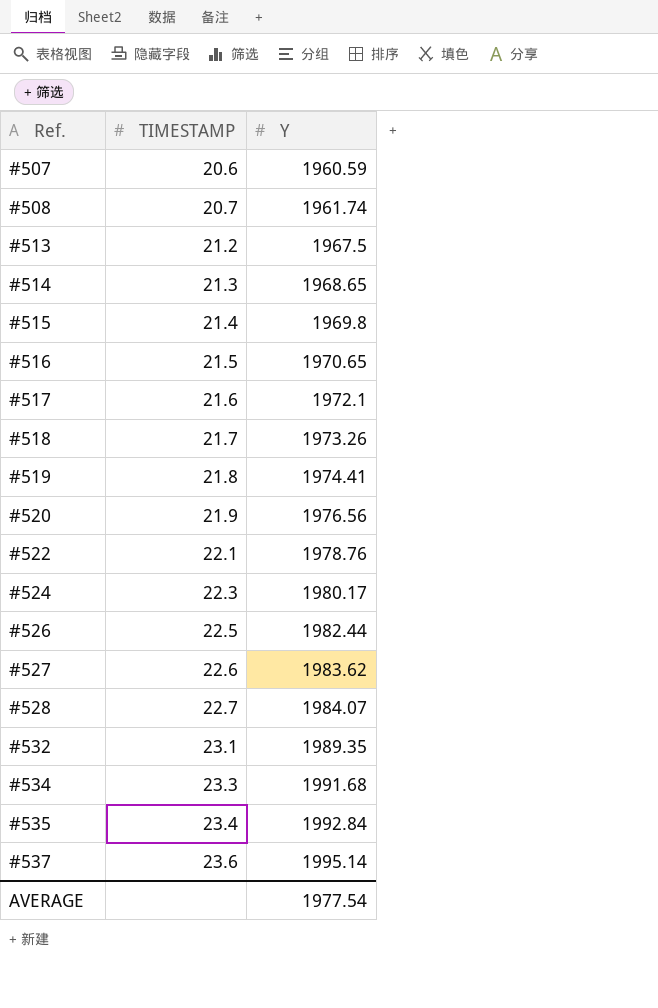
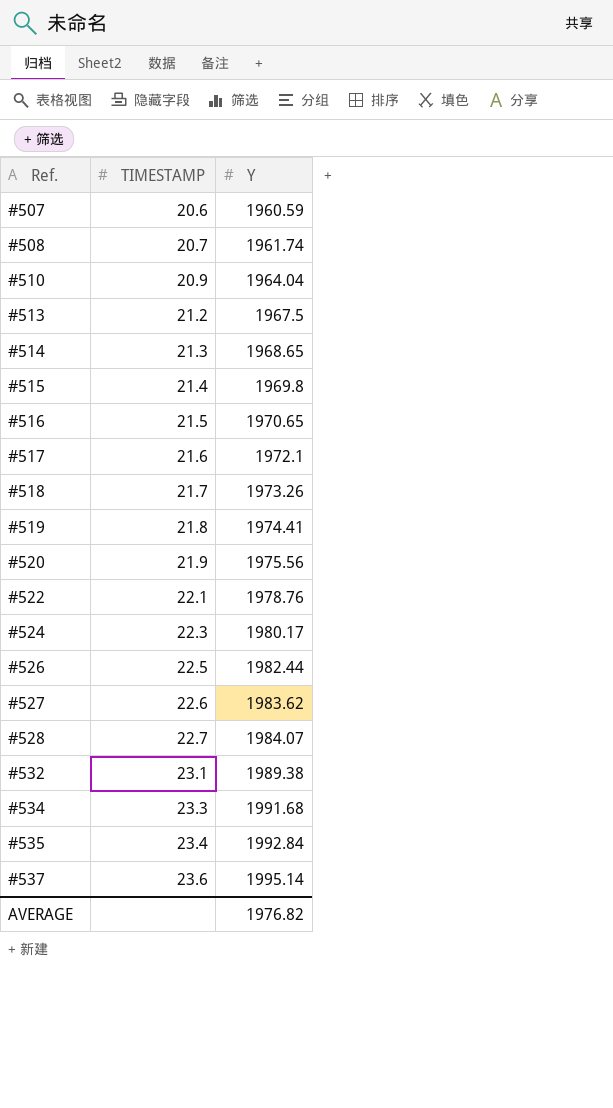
row #510: none -> 20.9 | 1964.04
#520 | Y: 1976.56 -> 1975.56
#532 | Y: 1989.35 -> 1989.38
AVERAGE | Y: 1977.54 -> 1976.82

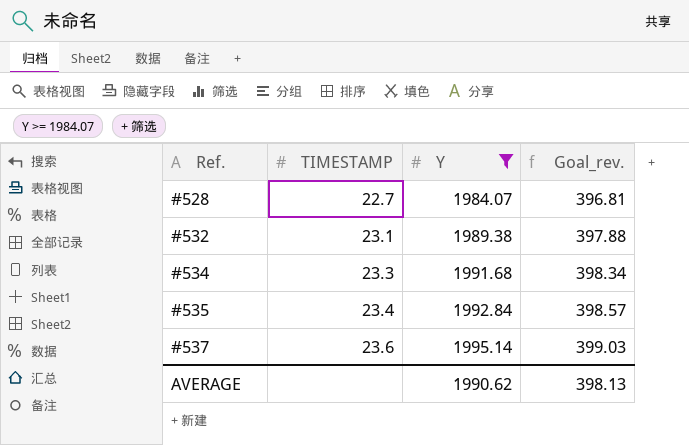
filter: none -> Y >= 1984.07
column Goal_rev. | formula: none -> [Y] * 0.2
AVERAGE | Y: 1976.82 -> 1990.62

